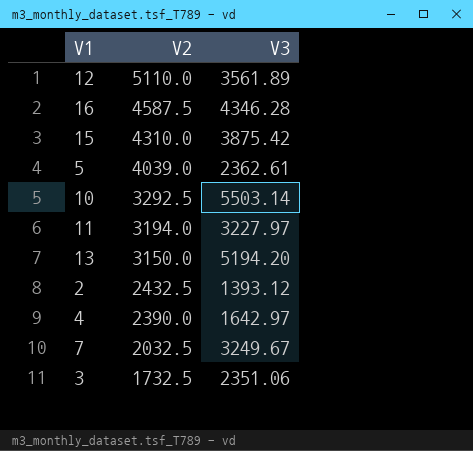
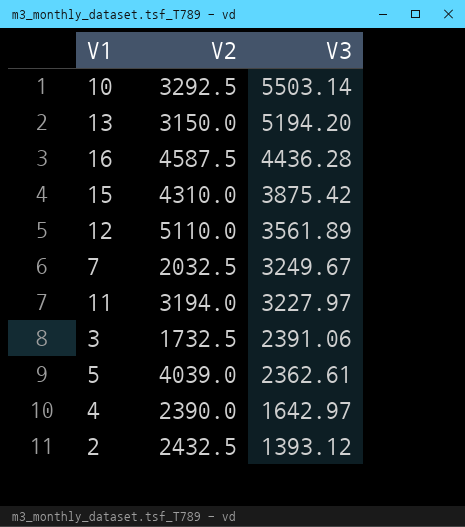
row order: V2 descending -> V3 descending
16 | V3: 4346.28 -> 4436.28
3 | V3: 2351.06 -> 2391.06

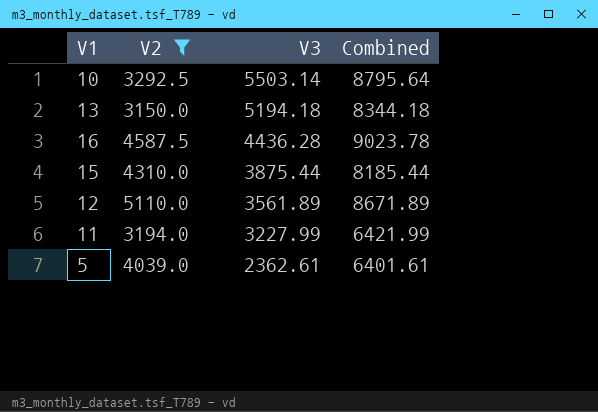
filter: none -> V2 >= 3150.0
column Combined | formula: none -> [V2] + [V3]
13 | V3: 5194.20 -> 5194.18
15 | V3: 3875.42 -> 3875.44
11 | V3: 3227.97 -> 3227.99

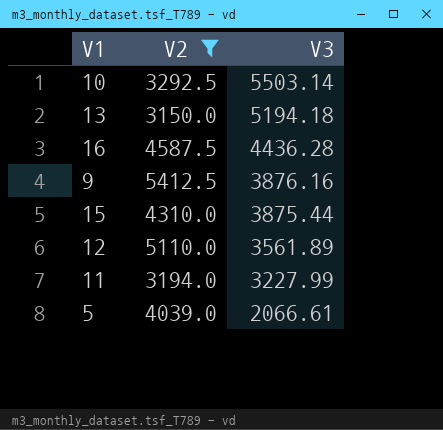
column Combined | formula: [V2] + [V3] -> none
row 9: none -> 5412.5 | 3876.16
5 | V3: 2362.61 -> 2066.61

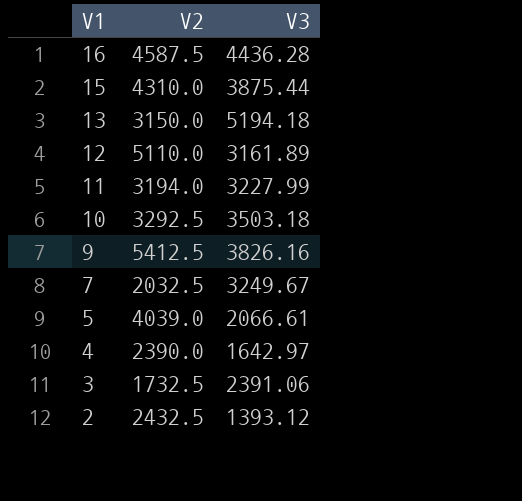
filter: V2 >= 3150.0 -> none
row order: V3 descending -> V1 descending
12 | V3: 3561.89 -> 3161.89
10 | V3: 5503.14 -> 3503.18
9 | V3: 3876.16 -> 3826.16

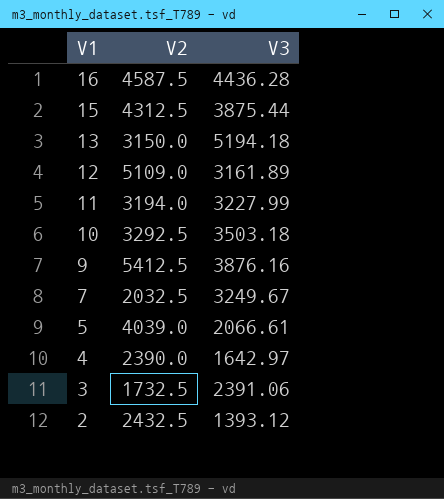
15 | V2: 4310.0 -> 4312.5
12 | V2: 5110.0 -> 5109.0
9 | V3: 3826.16 -> 3876.16

